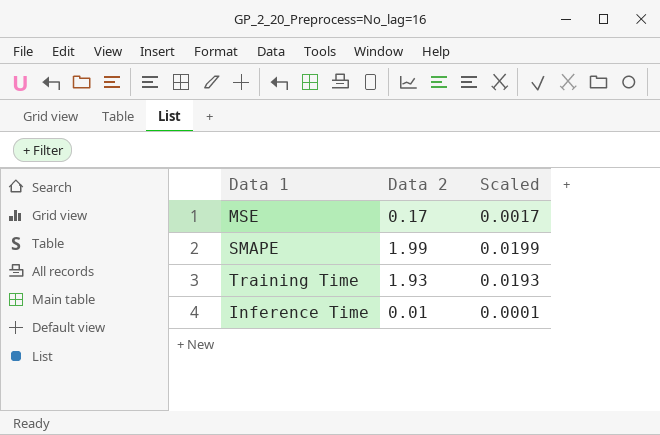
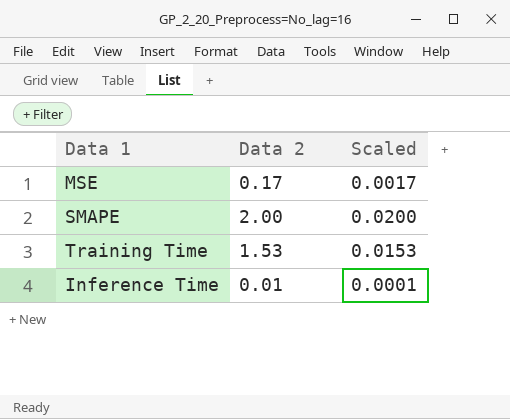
SMAPE | Data 2: 1.99 -> 2.00
SMAPE | Scaled: 0.0199 -> 0.0200
Training Time | Data 2: 1.93 -> 1.53
Training Time | Scaled: 0.0193 -> 0.0153

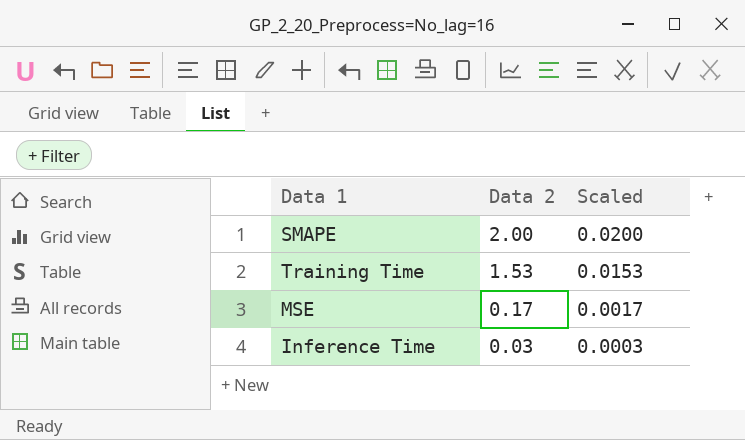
row order: none -> Data 2 descending
Inference Time | Data 2: 0.01 -> 0.03
Inference Time | Scaled: 0.0001 -> 0.0003

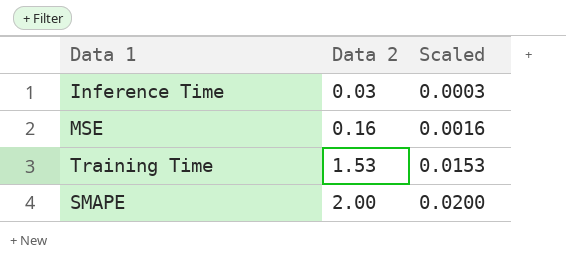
row order: Data 2 descending -> Data 2 ascending
MSE | Data 2: 0.17 -> 0.16
MSE | Scaled: 0.0017 -> 0.0016

